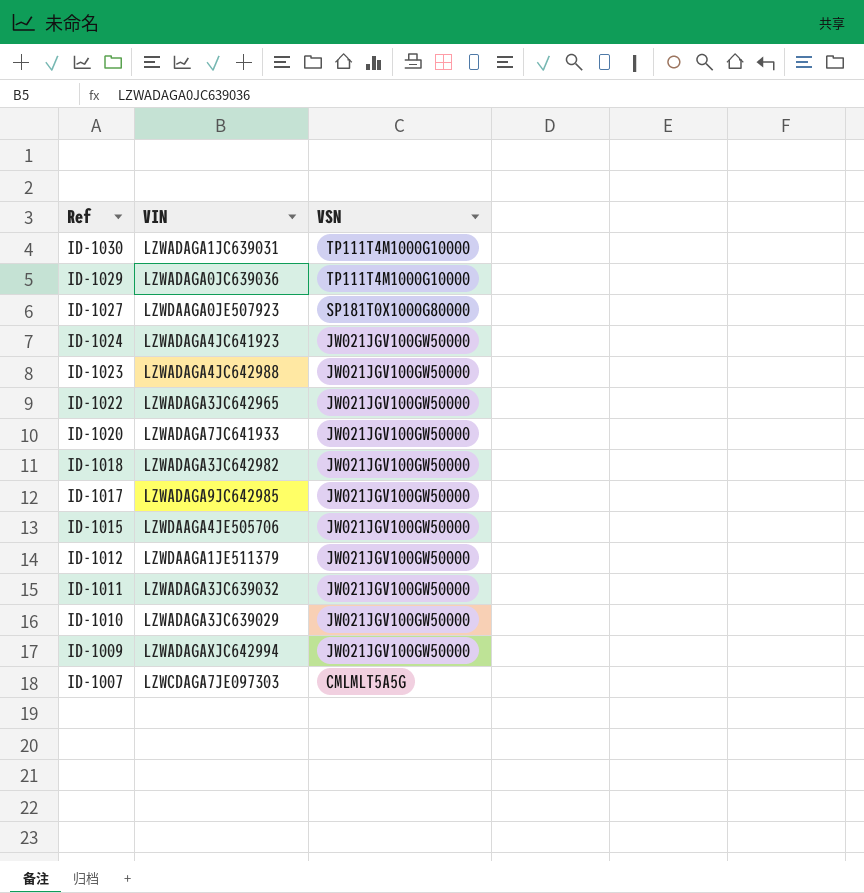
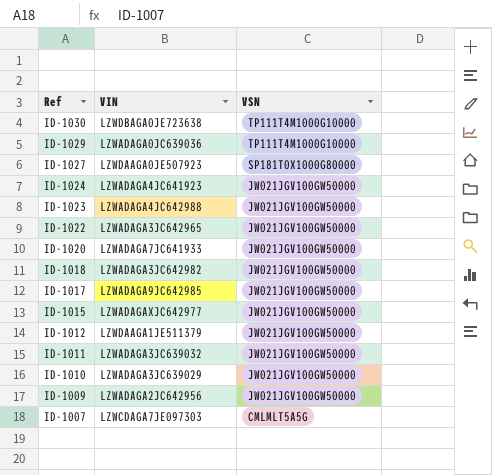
ID-1030 | VIN: LZWADAGA1JC639031 -> LZWDBAGA0JE723638
ID-1015 | VIN: LZWDAAGA4JE505706 -> LZWADAGAXJC642977
ID-1009 | VIN: LZWADAGAXJC642994 -> LZWADAGA2JC642956

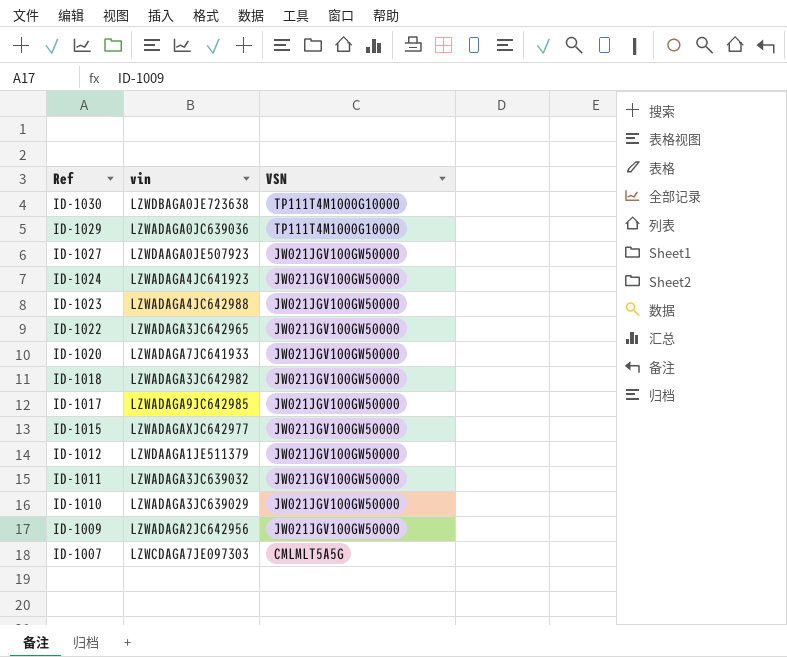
column name: VIN -> vin
ID-1027 | VSN: SP181T0X1000G80000 -> JW021JGV100GW50000

